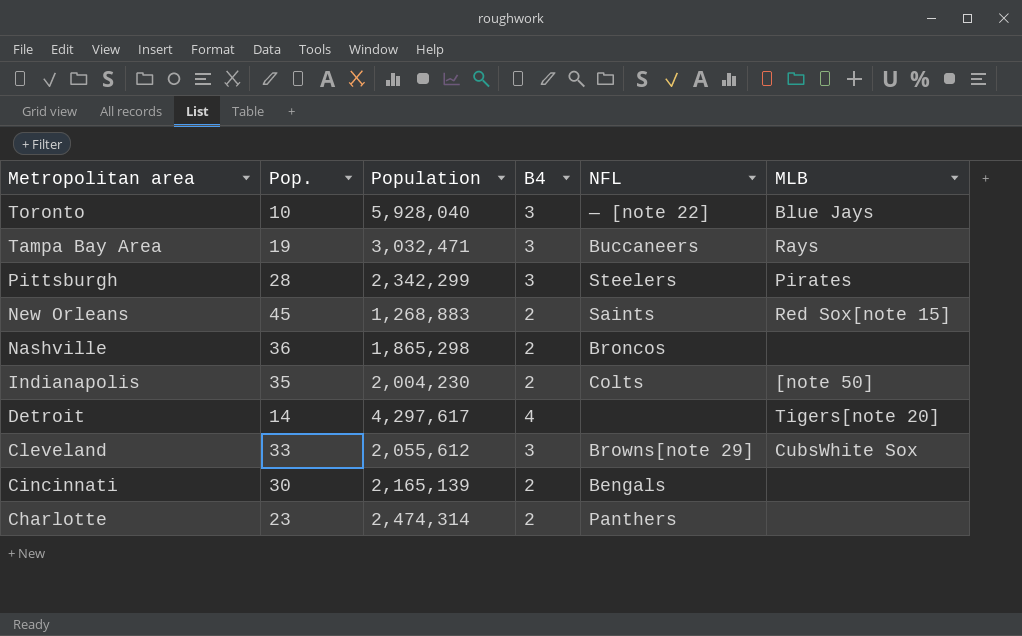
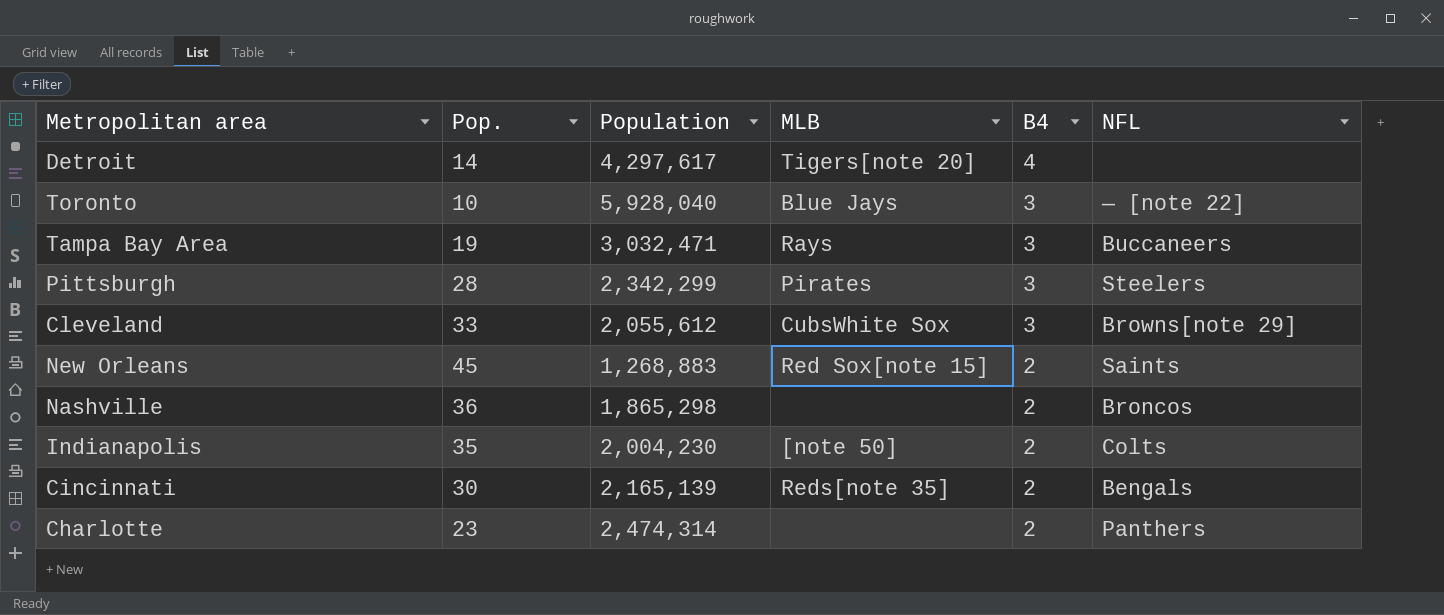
row order: Metropolitan area descending -> B4 descending
column MLB | position: 6 -> 4
Cincinnati | MLB: none -> Reds[note 35]

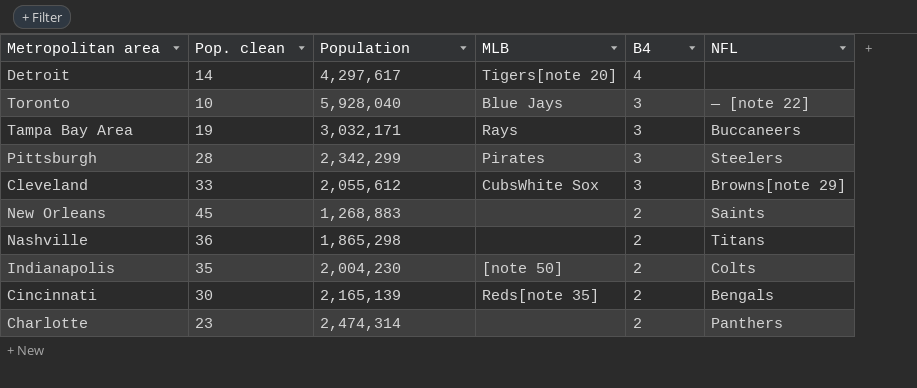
column name: Pop. -> Pop. clean
Tampa Bay Area | Population: 3,032,471 -> 3,032,171
New Orleans | MLB: Red Sox[note 15] -> none
Nashville | NFL: Broncos -> Titans

